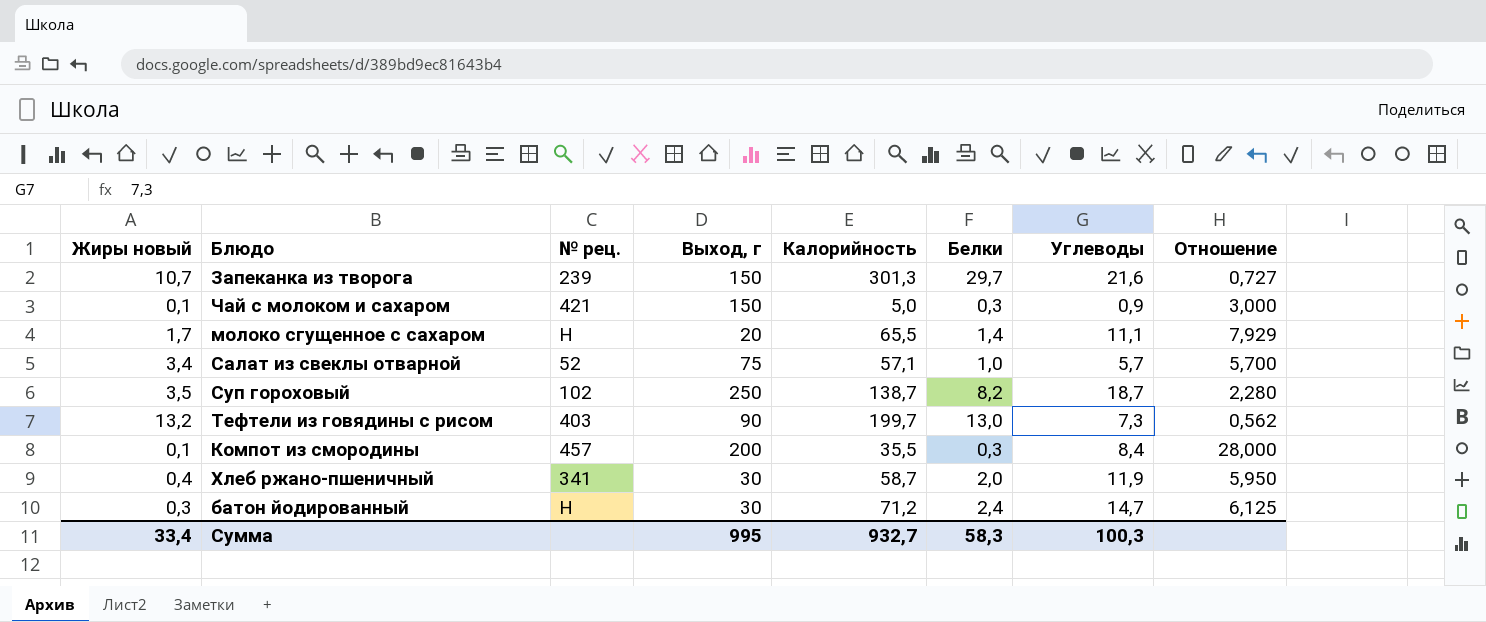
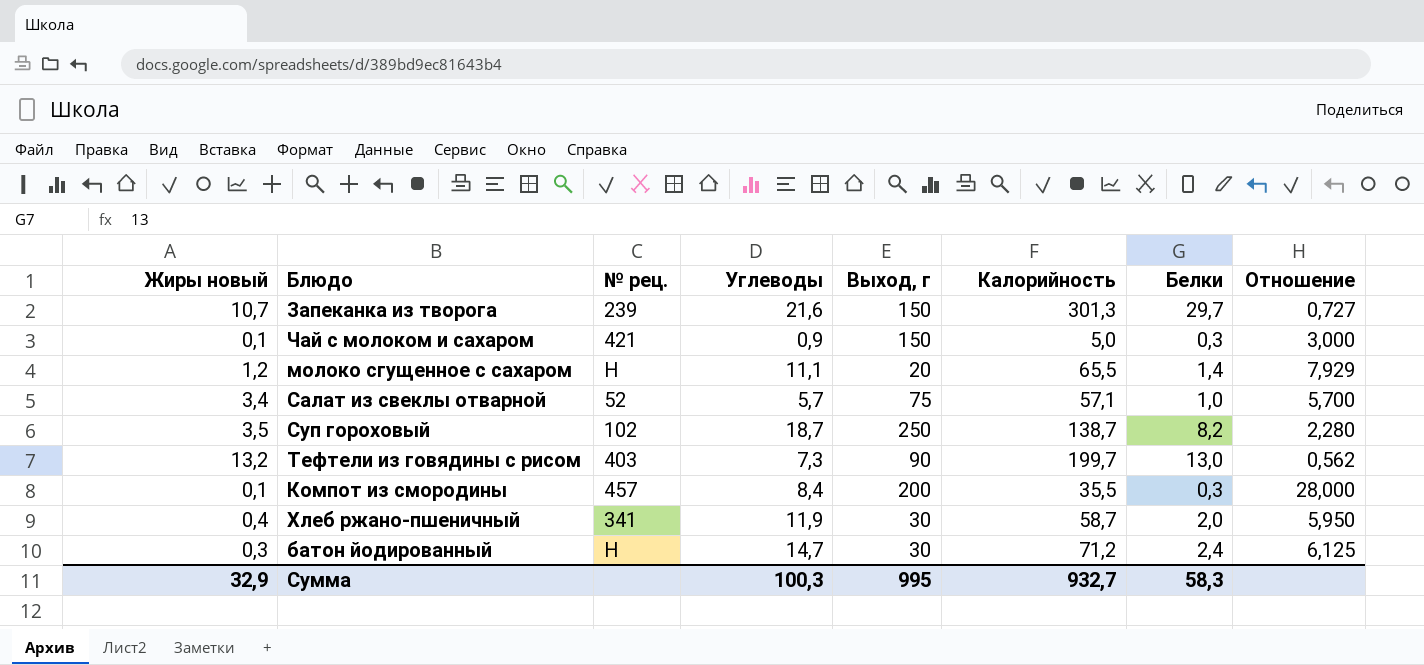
column Углеводы | position: 7 -> 4
молоко сгущенное с сахаром | Жиры новый: 1,7 -> 1,2
Сумма | Жиры новый: 33,4 -> 32,9

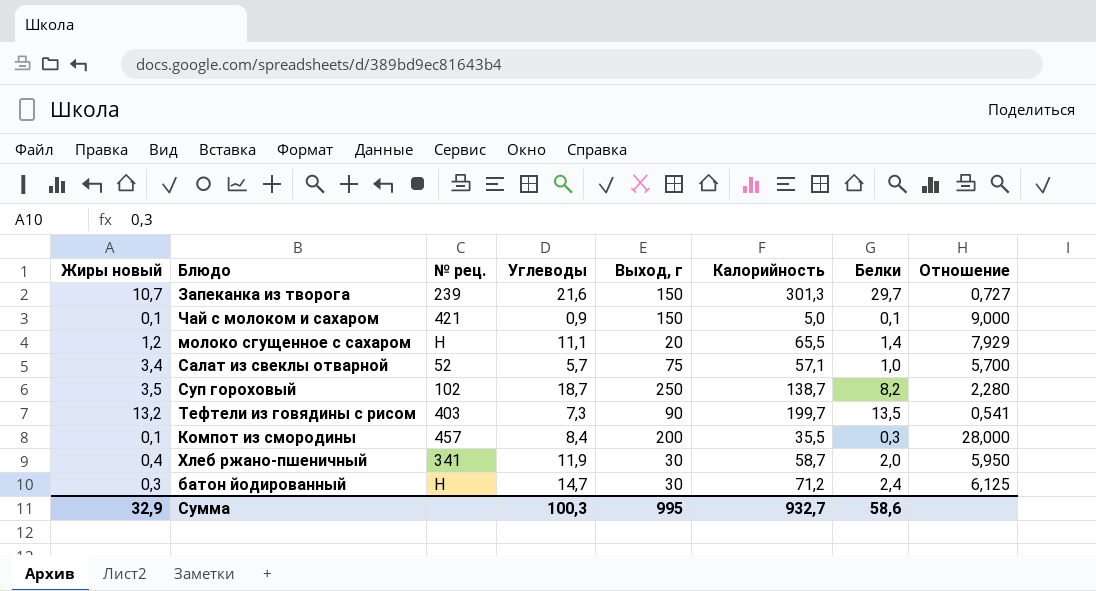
Чай с молоком и сахаром | Белки: 0,3 -> 0,1
Чай с молоком и сахаром | Отношение: 3,000 -> 9,000
Тефтели из говядины с рисом | Белки: 13,0 -> 13,5
Тефтели из говядины с рисом | Отношение: 0,562 -> 0,541
Сумма | Белки: 58,3 -> 58,6

